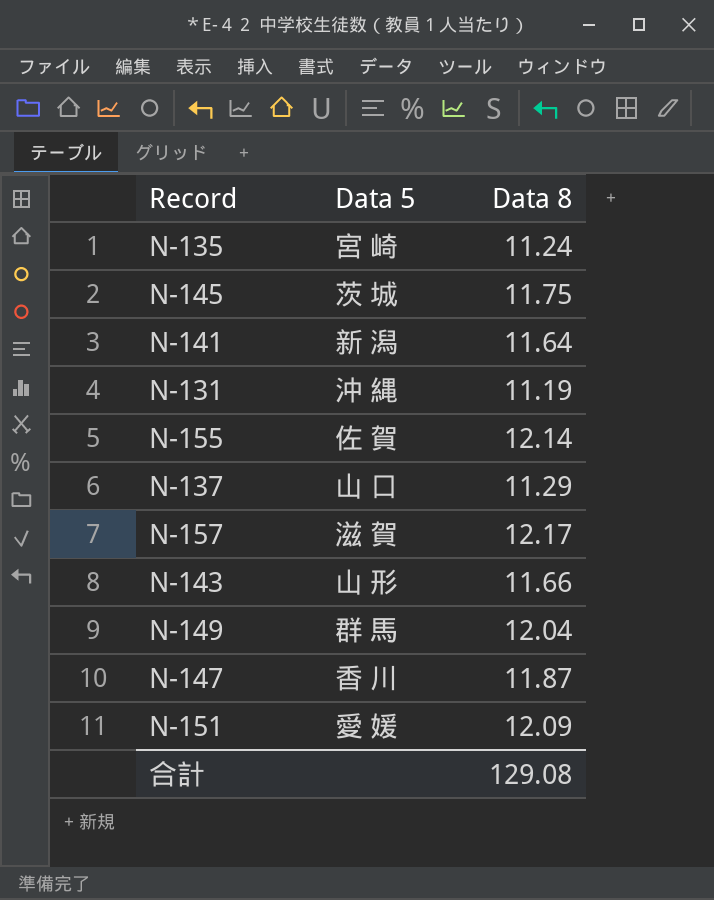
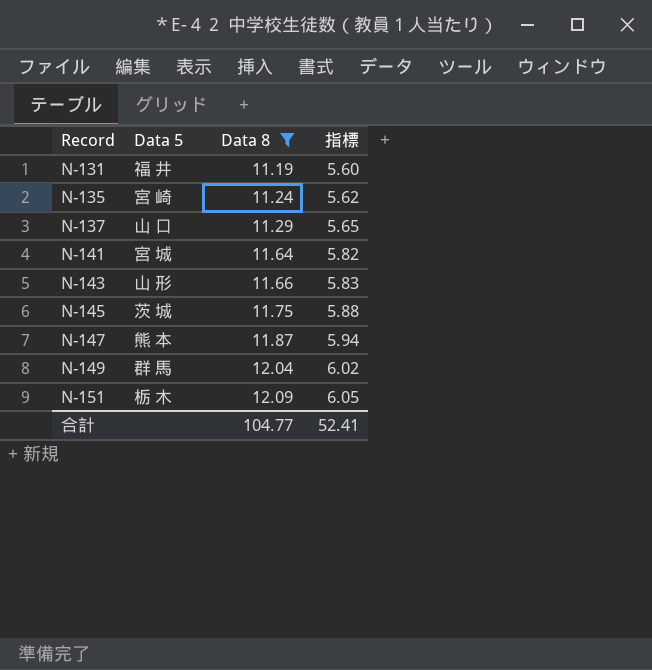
filter: none -> Data 8 <= 12.09
row order: none -> Record ascending
column 指標 | formula: none -> [Data 8] * 0.5
N-131 | Data 5: 沖 縄 -> 福 井
N-141 | Data 5: 新 潟 -> 宮 城
N-147 | Data 5: 香 川 -> 熊 本
N-151 | Data 5: 愛 媛 -> 栃 木
合計 | Data 8: 129.08 -> 104.77

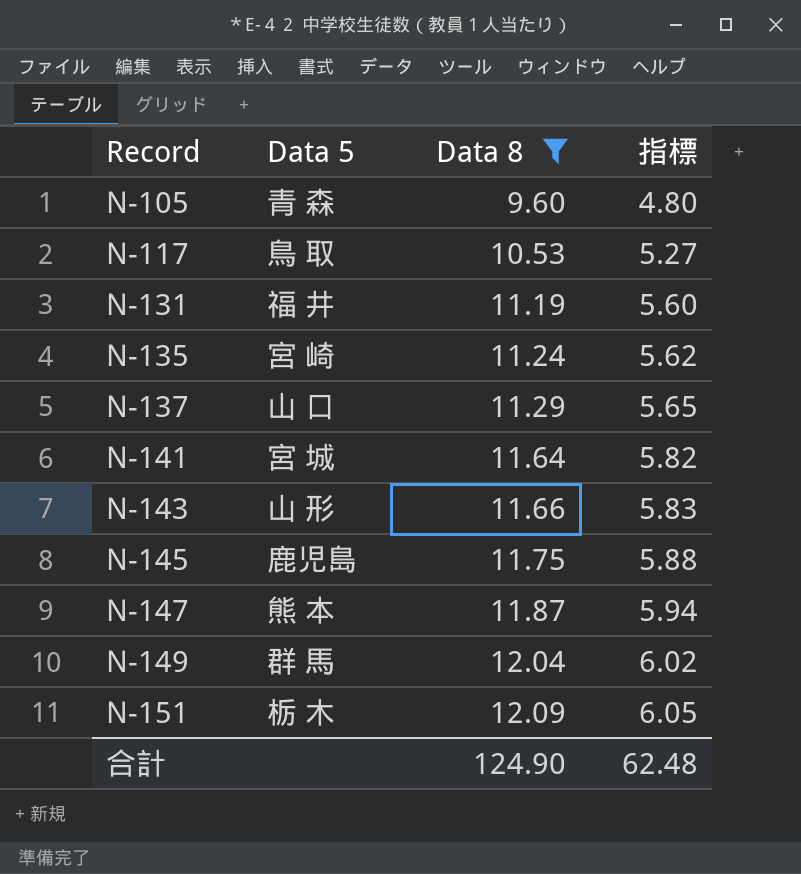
row N-105: none -> 青 森 | 9.60 | 4.80
row N-117: none -> 鳥 取 | 10.53 | 5.27
N-145 | Data 5: 茨 城 -> 鹿児島
合計 | Data 8: 104.77 -> 124.90
合計 | 指標: 52.41 -> 62.48

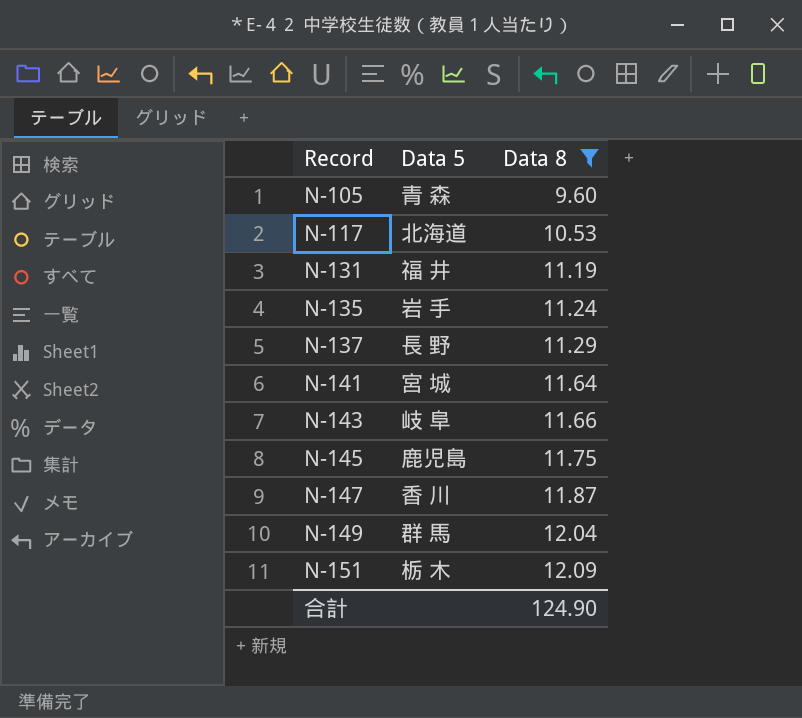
column 指標 | formula: [Data 8] * 0.5 -> none
N-117 | Data 5: 鳥 取 -> 北海道
N-135 | Data 5: 宮 崎 -> 岩 手
N-137 | Data 5: 山 口 -> 長 野
N-143 | Data 5: 山 形 -> 岐 阜
N-147 | Data 5: 熊 本 -> 香 川

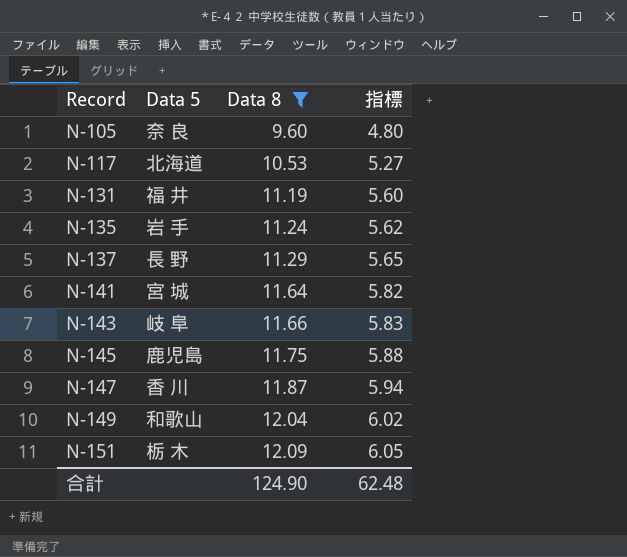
column 指標 | formula: none -> [Data 8] * 0.5
N-105 | Data 5: 青 森 -> 奈 良
N-149 | Data 5: 群 馬 -> 和歌山

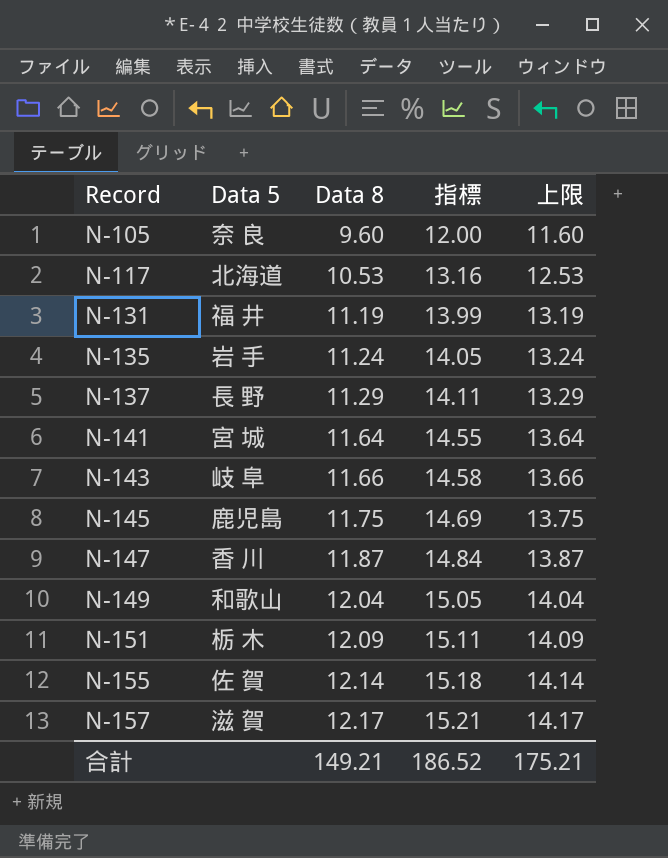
filter: Data 8 <= 12.09 -> none
column 指標 | formula: [Data 8] * 0.5 -> [Data 8] * 1.25
column 上限 | formula: none -> [Data 8] + 2
合計 | Data 8: 124.90 -> 149.21
合計 | 指標: 62.48 -> 186.52

